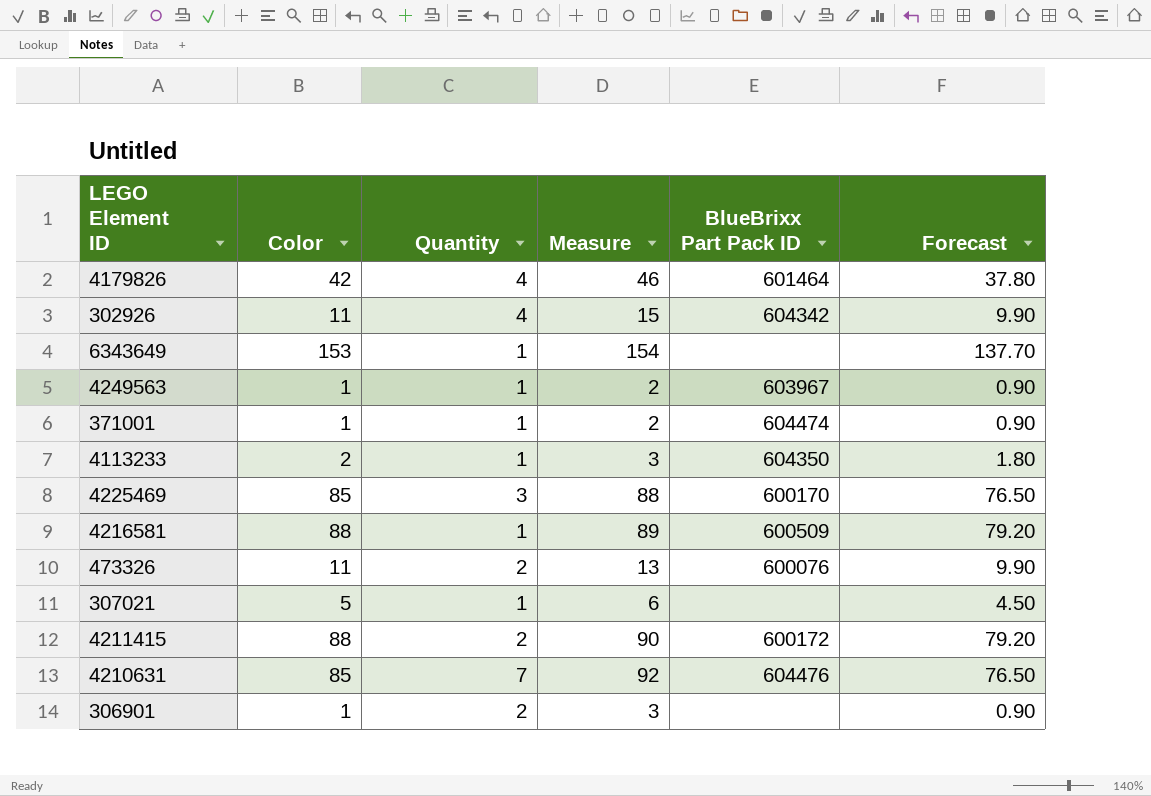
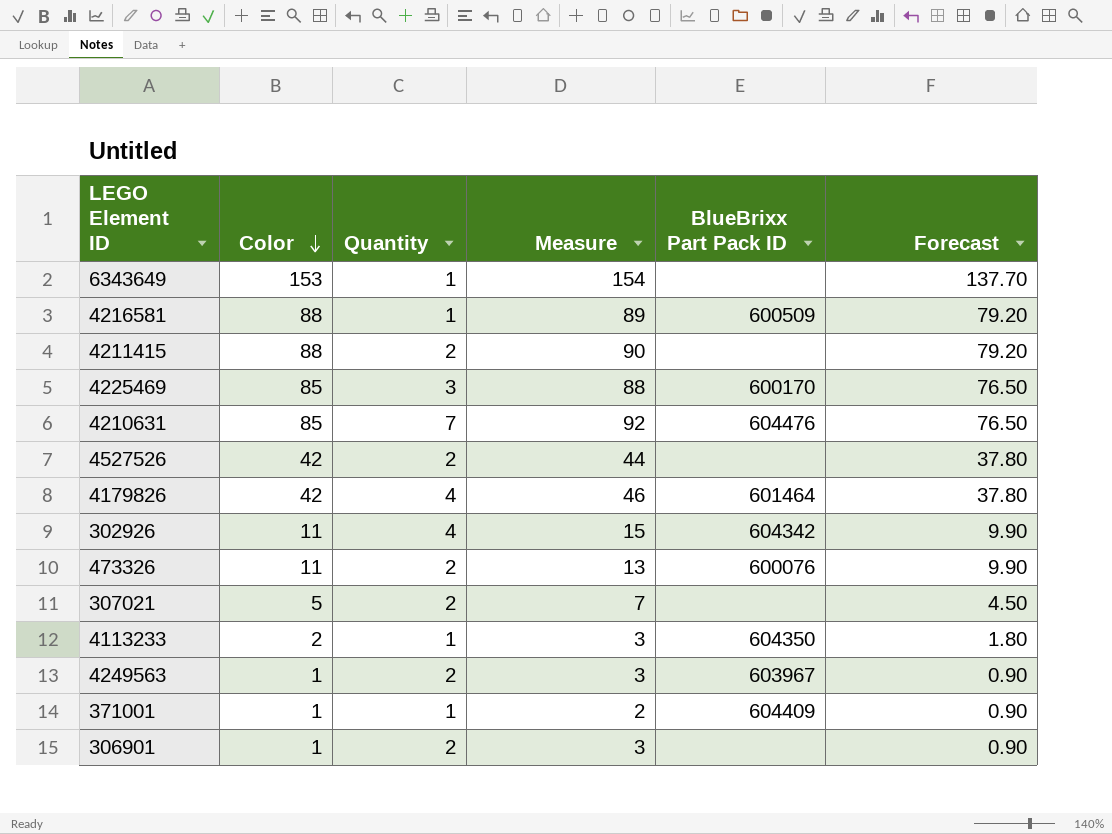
row order: none -> Color descending
4211415 | BlueBrixx Part Pack ID: 600172 -> none
row 4527526: none -> 42 | 2 | 44 | none | 37.80
307021 | Quantity: 1 -> 2
307021 | Measure: 6 -> 7
4249563 | Quantity: 1 -> 2
4249563 | Measure: 2 -> 3
371001 | BlueBrixx Part Pack ID: 604474 -> 604409

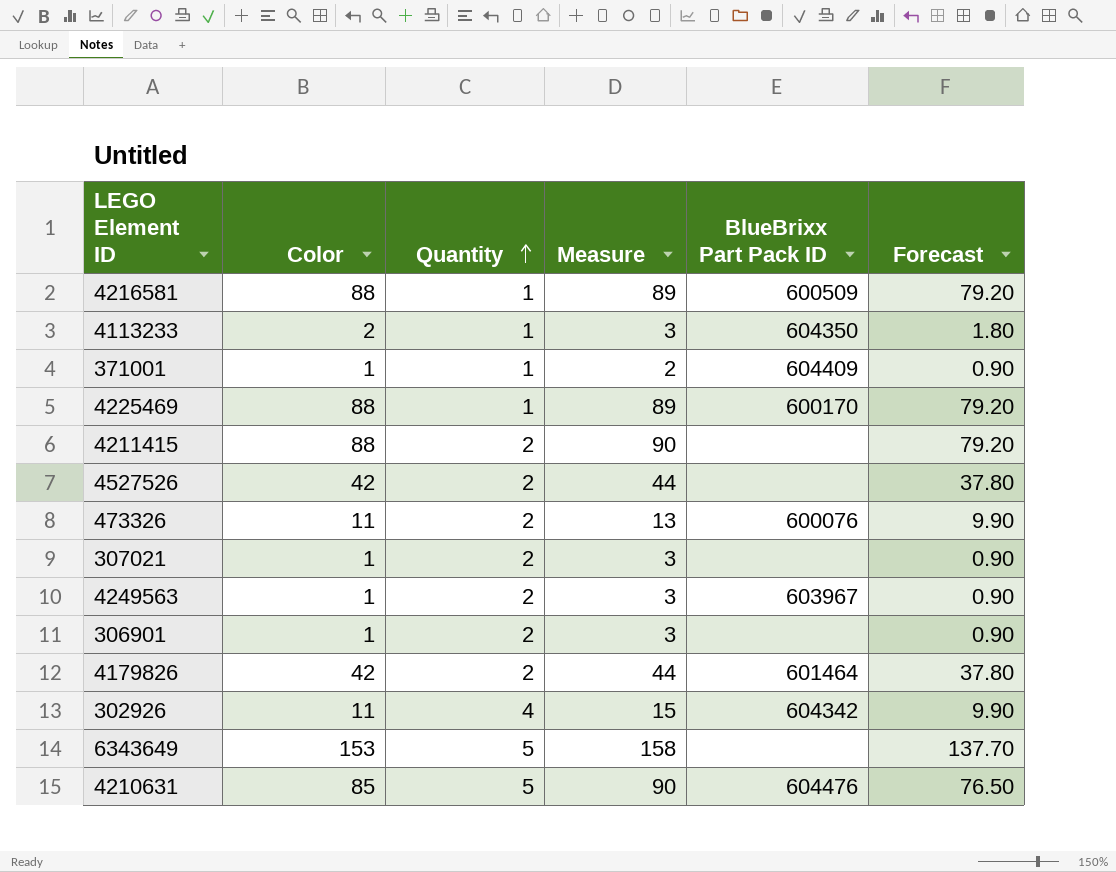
row order: Color descending -> Quantity ascending
4225469 | Color: 85 -> 88
4225469 | Quantity: 3 -> 1
4225469 | Measure: 88 -> 89
4225469 | Forecast: 76.50 -> 79.20
307021 | Color: 5 -> 1
307021 | Measure: 7 -> 3
307021 | Forecast: 4.50 -> 0.90
4179826 | Quantity: 4 -> 2
4179826 | Measure: 46 -> 44
6343649 | Quantity: 1 -> 5
6343649 | Measure: 154 -> 158
4210631 | Quantity: 7 -> 5
4210631 | Measure: 92 -> 90

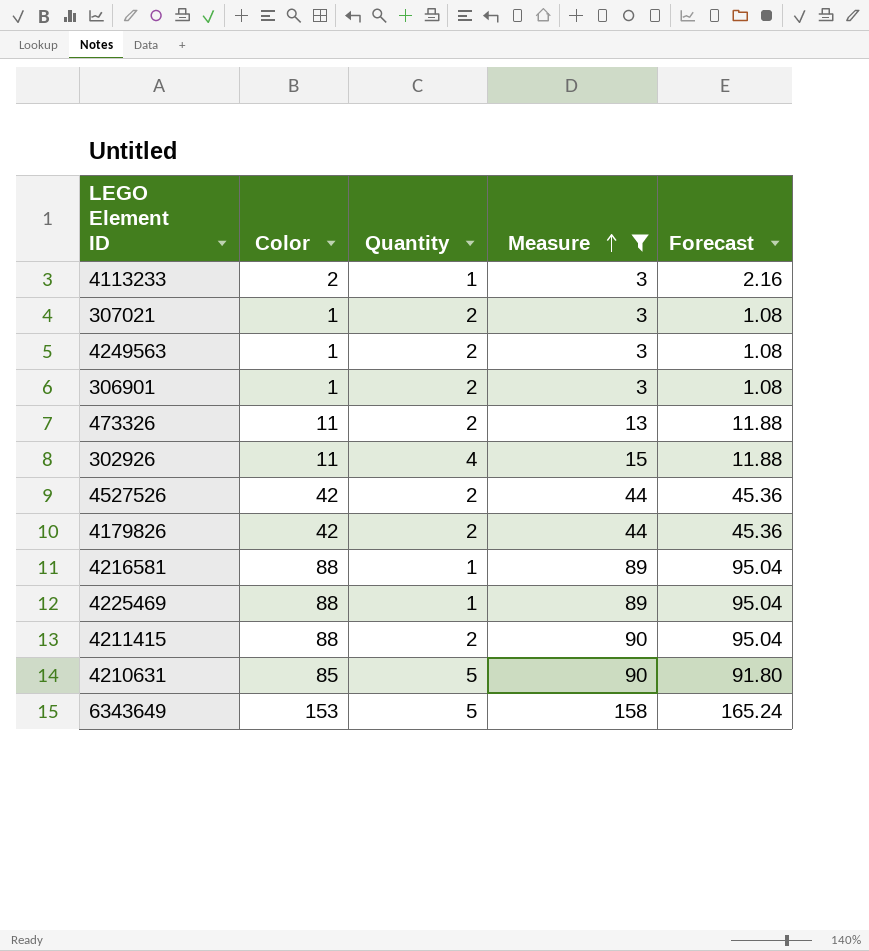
filter: none -> Measure != 2
row order: Quantity ascending -> Measure ascending
column BlueBrixx Part Pack ID | position: 5 -> none
column Forecast | formula: [Color] * 0.9 -> [Color] * 1.08

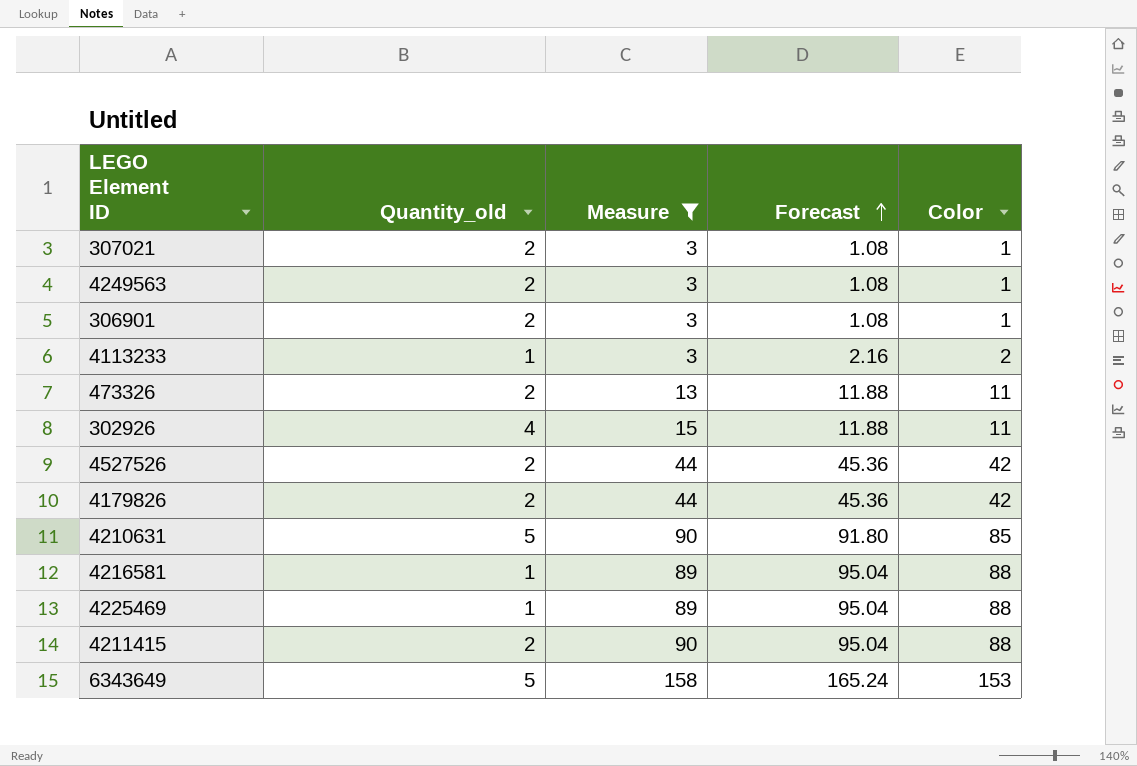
row order: Measure ascending -> Forecast ascending
column name: Quantity -> Quantity_old
column Color | position: 2 -> 5

